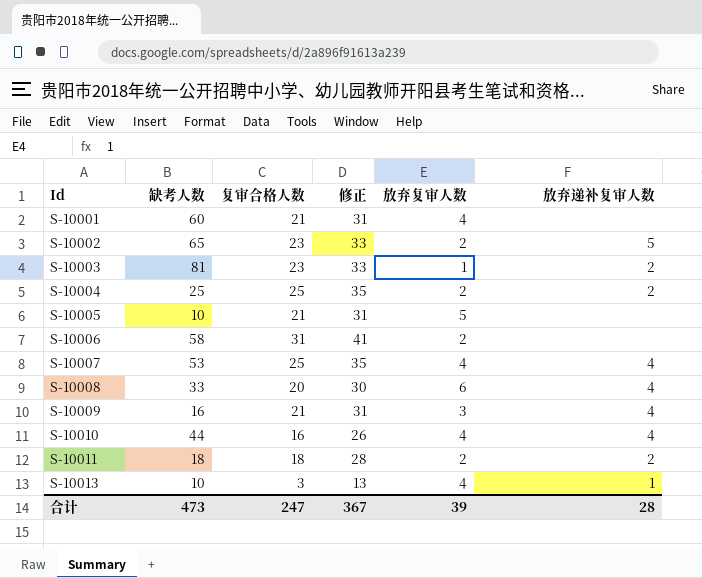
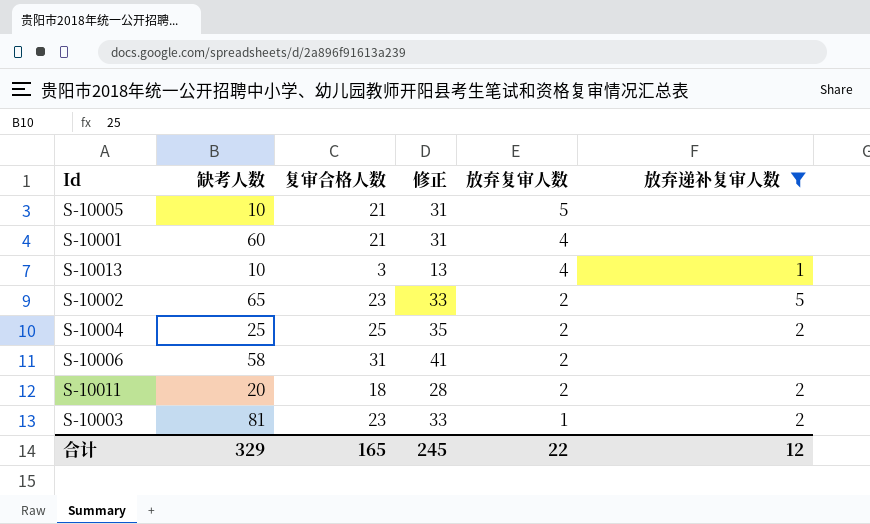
filter: none -> 放弃递补复审人数 != 4
row order: Id ascending -> 放弃复审人数 descending
S-10011 | 缺考人数: 18 -> 20
合计 | 缺考人数: 473 -> 329
合计 | 复审合格人数: 247 -> 165
合计 | 修正: 367 -> 245
合计 | 放弃复审人数: 39 -> 22
合计 | 放弃递补复审人数: 28 -> 12

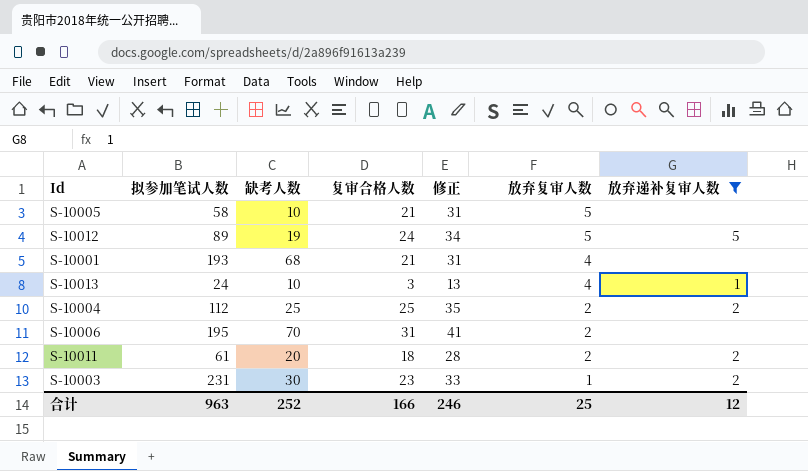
column 拟参加笔试人数 | position: none -> 2
row S-10002: 65 | 23 | 33 | 2 | 5 -> none
row S-10012: none -> 89 | 19 | 24 | 34 | 5 | 5
S-10001 | 缺考人数: 60 -> 68
S-10006 | 缺考人数: 58 -> 70
S-10003 | 缺考人数: 81 -> 30
合计 | 缺考人数: 329 -> 252
合计 | 复审合格人数: 165 -> 166
合计 | 修正: 245 -> 246
合计 | 放弃复审人数: 22 -> 25

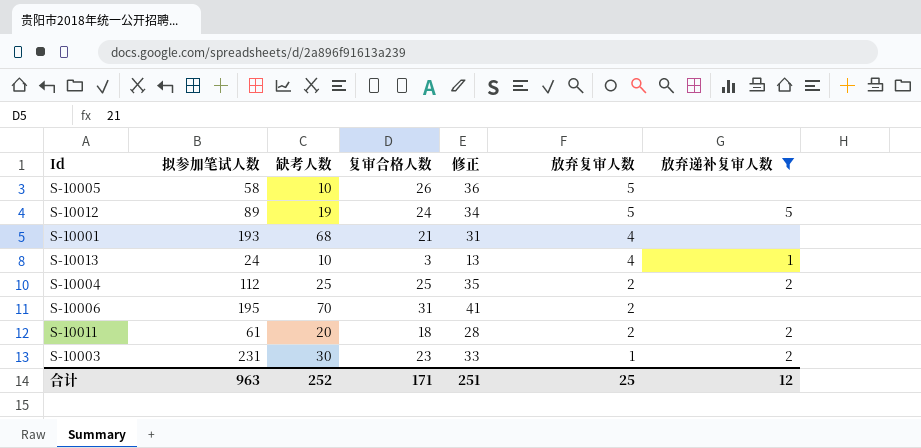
S-10005 | 复审合格人数: 21 -> 26
S-10005 | 修正: 31 -> 36
合计 | 复审合格人数: 166 -> 171
合计 | 修正: 246 -> 251

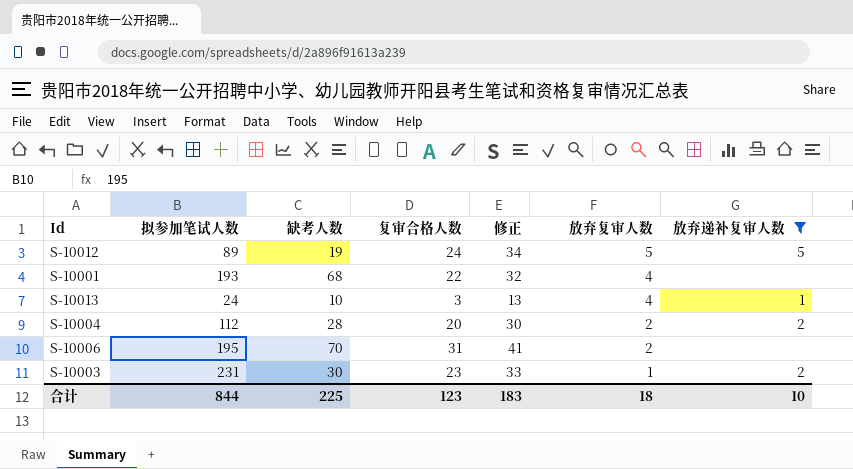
row S-10005: 58 | 10 | 26 | 36 | 5 | none -> none
row S-10011: 61 | 20 | 18 | 28 | 2 | 2 -> none
S-10001 | 复审合格人数: 21 -> 22
S-10001 | 修正: 31 -> 32
S-10004 | 缺考人数: 25 -> 28
S-10004 | 复审合格人数: 25 -> 20
S-10004 | 修正: 35 -> 30
合计 | 拟参加笔试人数: 963 -> 844
合计 | 缺考人数: 252 -> 225
合计 | 复审合格人数: 171 -> 123
合计 | 修正: 251 -> 183
合计 | 放弃复审人数: 25 -> 18
合计 | 放弃递补复审人数: 12 -> 10

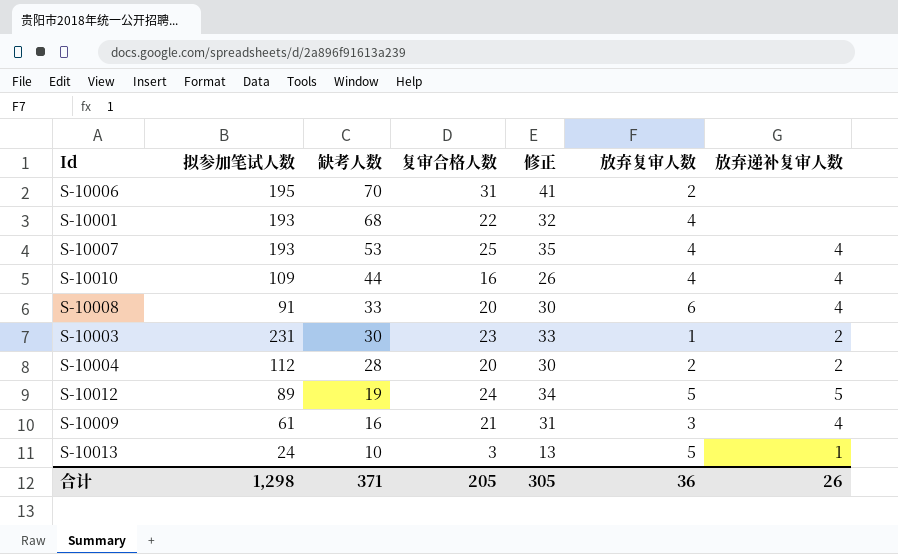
filter: 放弃递补复审人数 != 4 -> none
row order: 放弃复审人数 descending -> 缺考人数 descending
S-10013 | 放弃复审人数: 4 -> 5
合计 | 拟参加笔试人数: 844 -> 1,298
合计 | 缺考人数: 225 -> 371
合计 | 复审合格人数: 123 -> 205
合计 | 修正: 183 -> 305
合计 | 放弃复审人数: 18 -> 36
合计 | 放弃递补复审人数: 10 -> 26

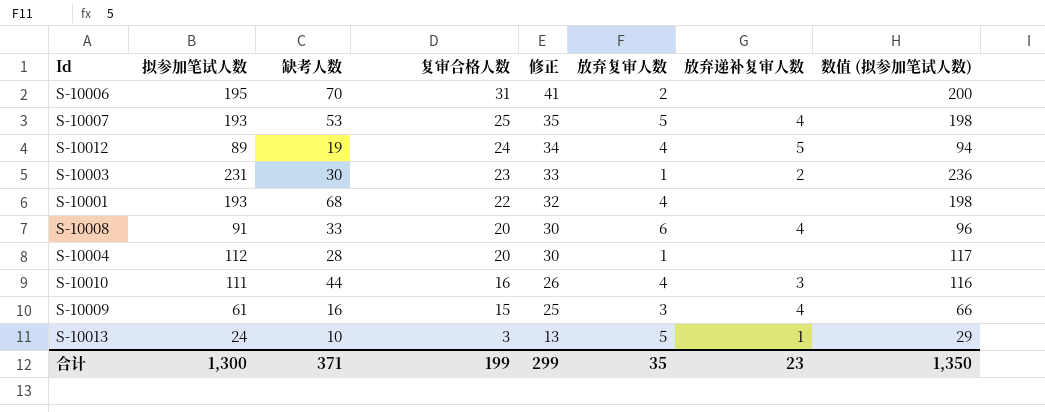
row order: 缺考人数 descending -> 复审合格人数 descending
column 数值 (拟参加笔试人数) | formula: none -> [拟参加笔试人数] + 5
S-10007 | 放弃复审人数: 4 -> 5
S-10012 | 放弃复审人数: 5 -> 4
S-10004 | 放弃复审人数: 2 -> 1
S-10004 | 放弃递补复审人数: 2 -> none
S-10010 | 拟参加笔试人数: 109 -> 111
S-10010 | 放弃递补复审人数: 4 -> 3
S-10009 | 复审合格人数: 21 -> 15
S-10009 | 修正: 31 -> 25
合计 | 拟参加笔试人数: 1,298 -> 1,300
合计 | 复审合格人数: 205 -> 199
合计 | 修正: 305 -> 299
合计 | 放弃复审人数: 36 -> 35
合计 | 放弃递补复审人数: 26 -> 23

